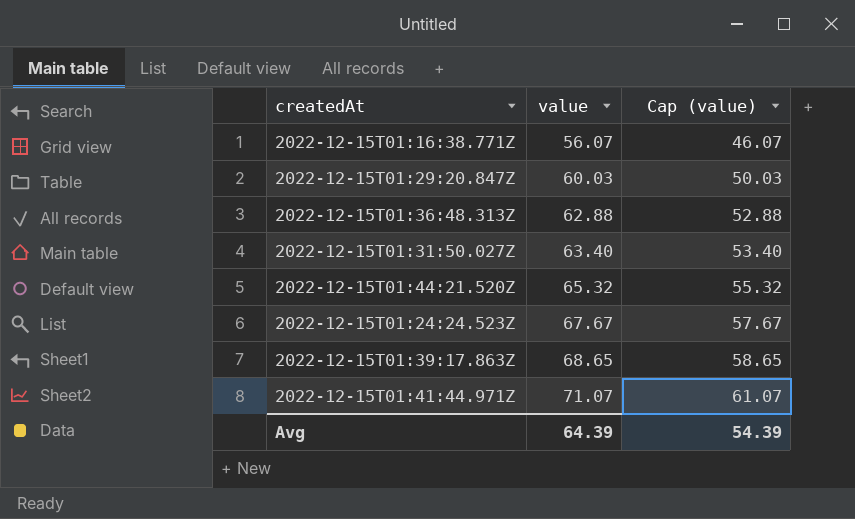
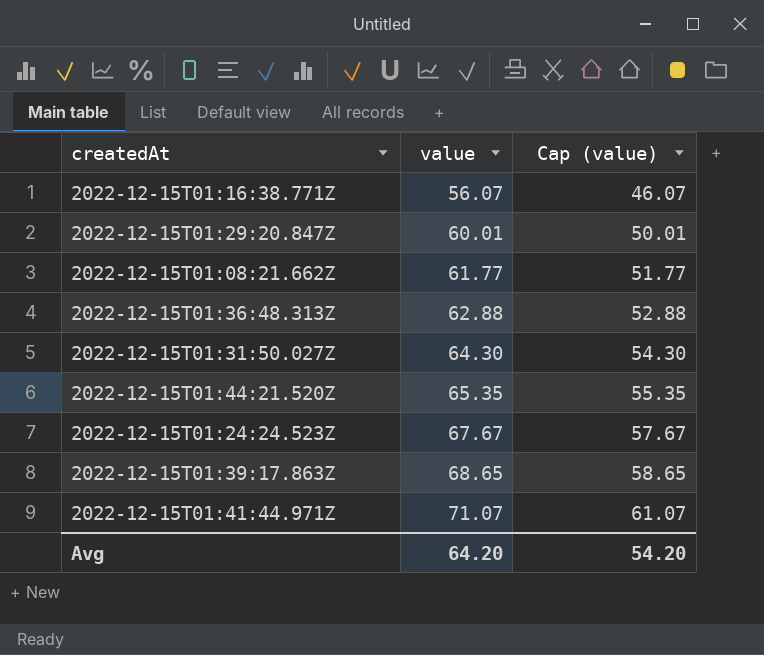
2022-12-15T01:29:20.847Z | value: 60.03 -> 60.01
2022-12-15T01:29:20.847Z | Cap (value): 50.03 -> 50.01
row 2022-12-15T01:08:21.662Z: none -> 61.77 | 51.77
2022-12-15T01:31:50.027Z | value: 63.40 -> 64.30
2022-12-15T01:31:50.027Z | Cap (value): 53.40 -> 54.30
2022-12-15T01:44:21.520Z | value: 65.32 -> 65.35
2022-12-15T01:44:21.520Z | Cap (value): 55.32 -> 55.35
Avg | value: 64.39 -> 64.20
Avg | Cap (value): 54.39 -> 54.20

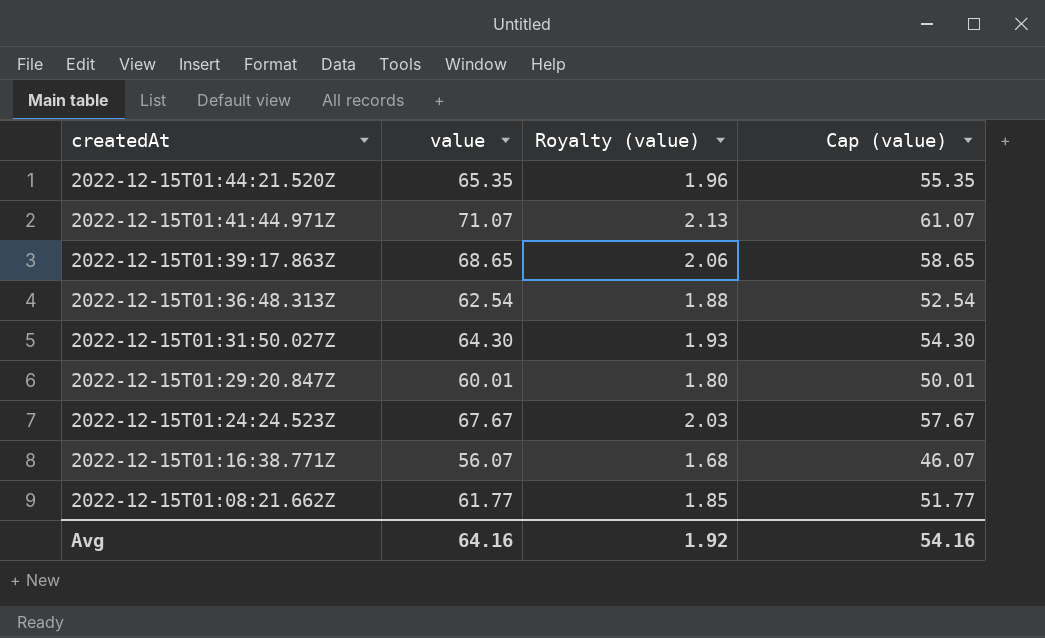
row order: value ascending -> createdAt descending
column Royalty (value) | formula: none -> [value] * 0.03
2022-12-15T01:36:48.313Z | value: 62.88 -> 62.54
2022-12-15T01:36:48.313Z | Cap (value): 52.88 -> 52.54
Avg | value: 64.20 -> 64.16
Avg | Cap (value): 54.20 -> 54.16

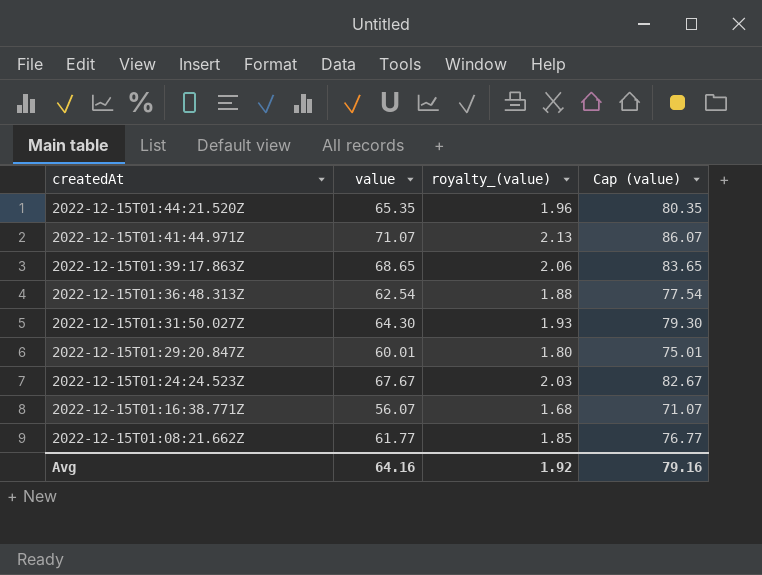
column name: Royalty (value) -> royalty_(value)
column Cap (value) | formula: [value] - 10 -> [value] + 15
Avg | Cap (value): 54.16 -> 79.16

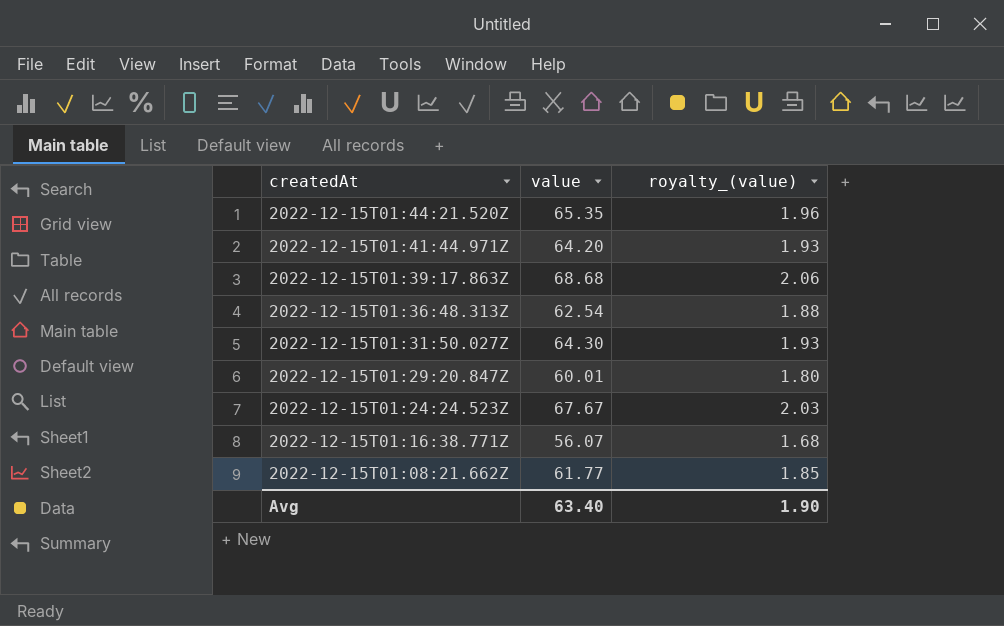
column Cap (value) | formula: [value] + 15 -> none
2022-12-15T01:41:44.971Z | value: 71.07 -> 64.20
2022-12-15T01:41:44.971Z | royalty_(value): 2.13 -> 1.93
2022-12-15T01:39:17.863Z | value: 68.65 -> 68.68
Avg | value: 64.16 -> 63.40
Avg | royalty_(value): 1.92 -> 1.90

